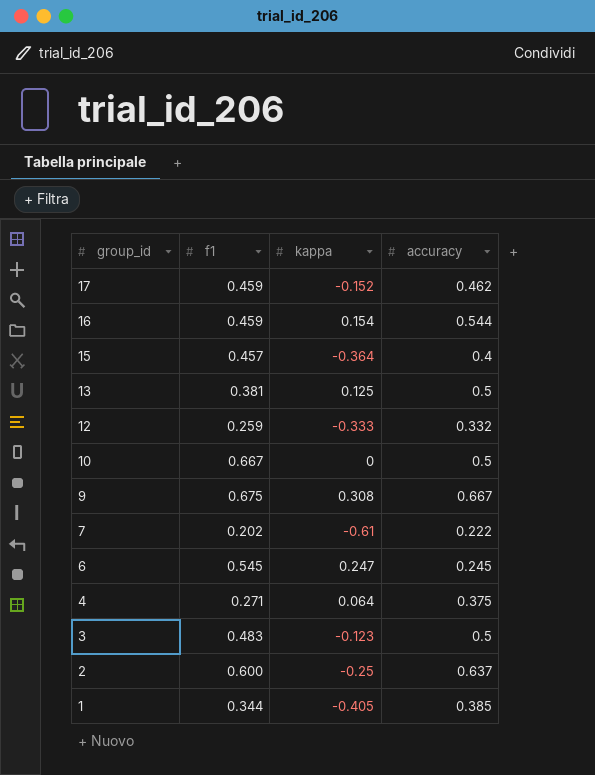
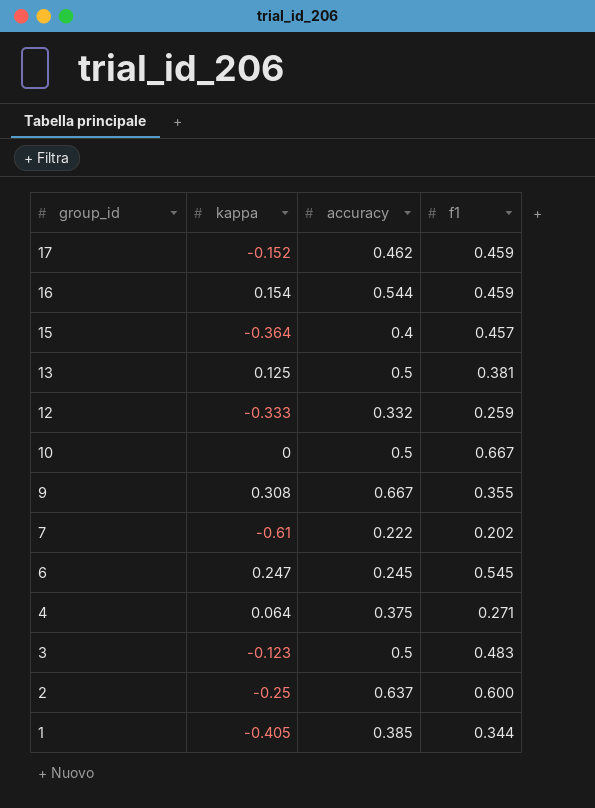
column f1 | position: 2 -> 4
9 | f1: 0.675 -> 0.355

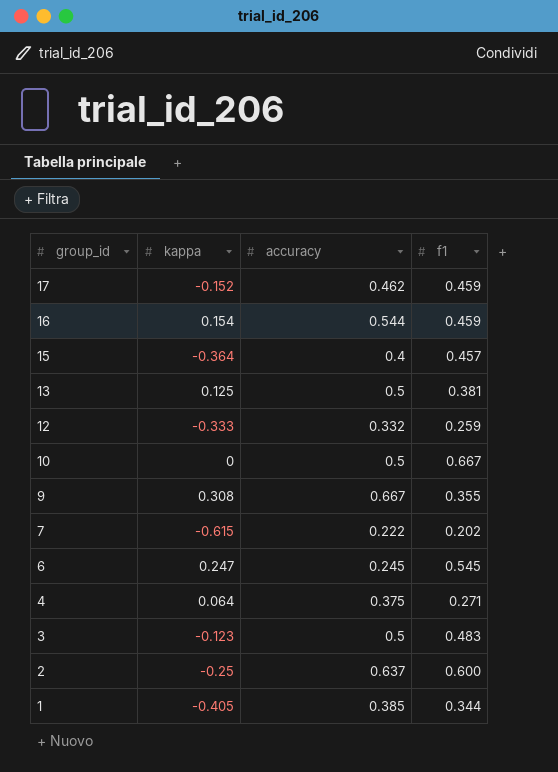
7 | kappa: -0.61 -> -0.615

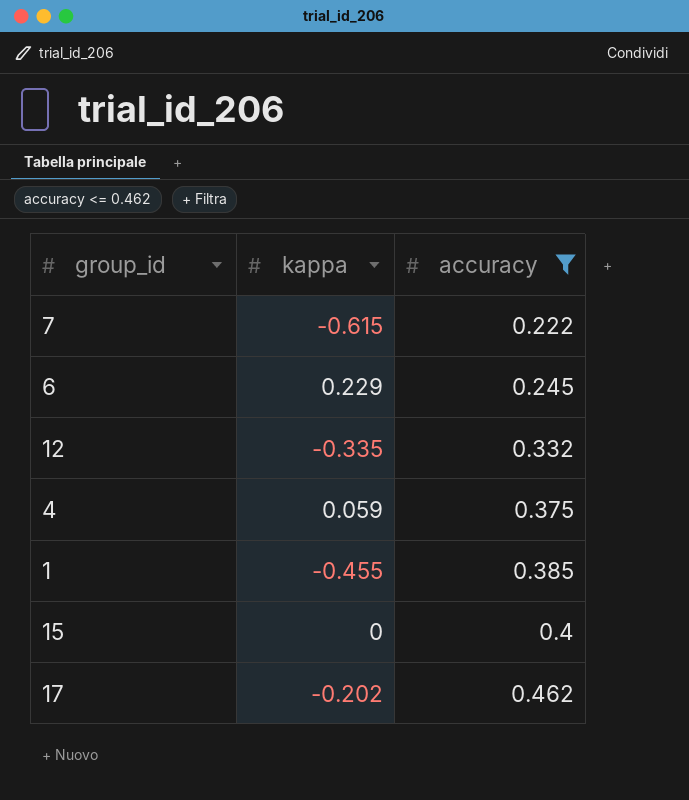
filter: none -> accuracy <= 0.462
row order: group_id descending -> accuracy ascending
column f1 | position: 4 -> none
6 | kappa: 0.247 -> 0.229
12 | kappa: -0.333 -> -0.335
4 | kappa: 0.064 -> 0.059
1 | kappa: -0.405 -> -0.455
15 | kappa: -0.364 -> 0
17 | kappa: -0.152 -> -0.202

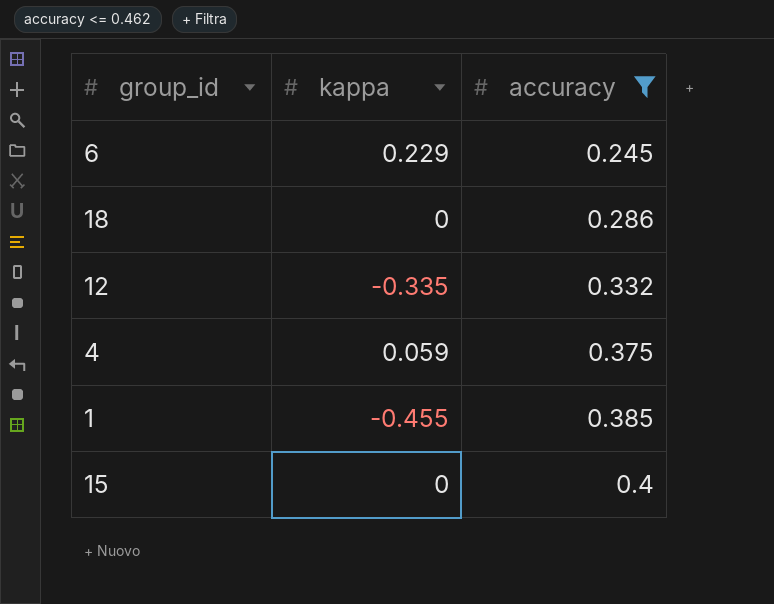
row 7: -0.615 | 0.222 -> none
row 17: -0.202 | 0.462 -> none
row 18: none -> 0 | 0.286

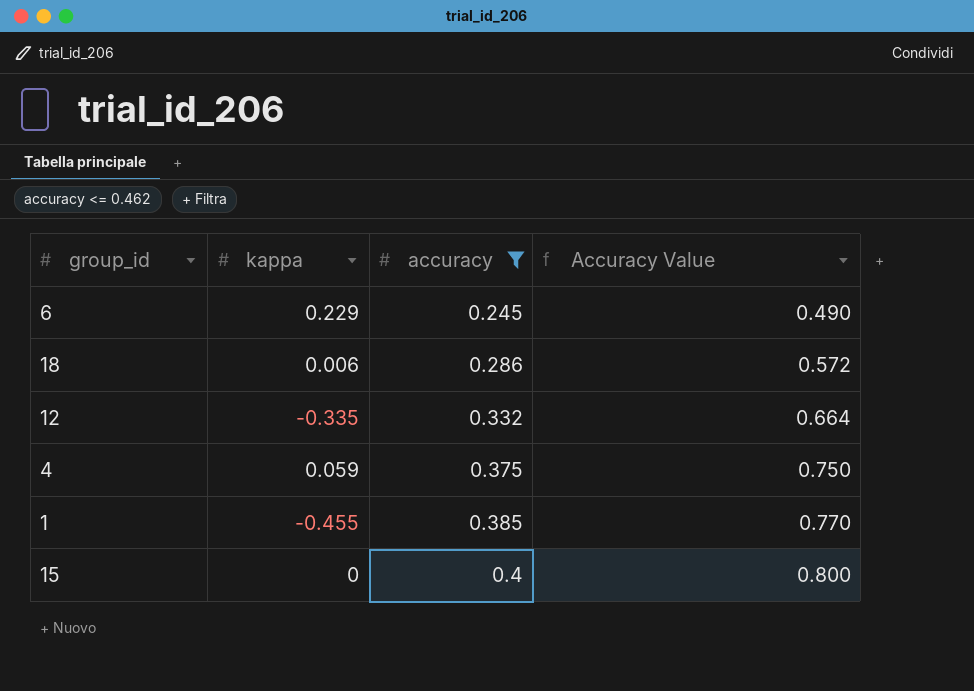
column Accuracy Value | formula: none -> [accuracy] * 2
18 | kappa: 0 -> 0.006

